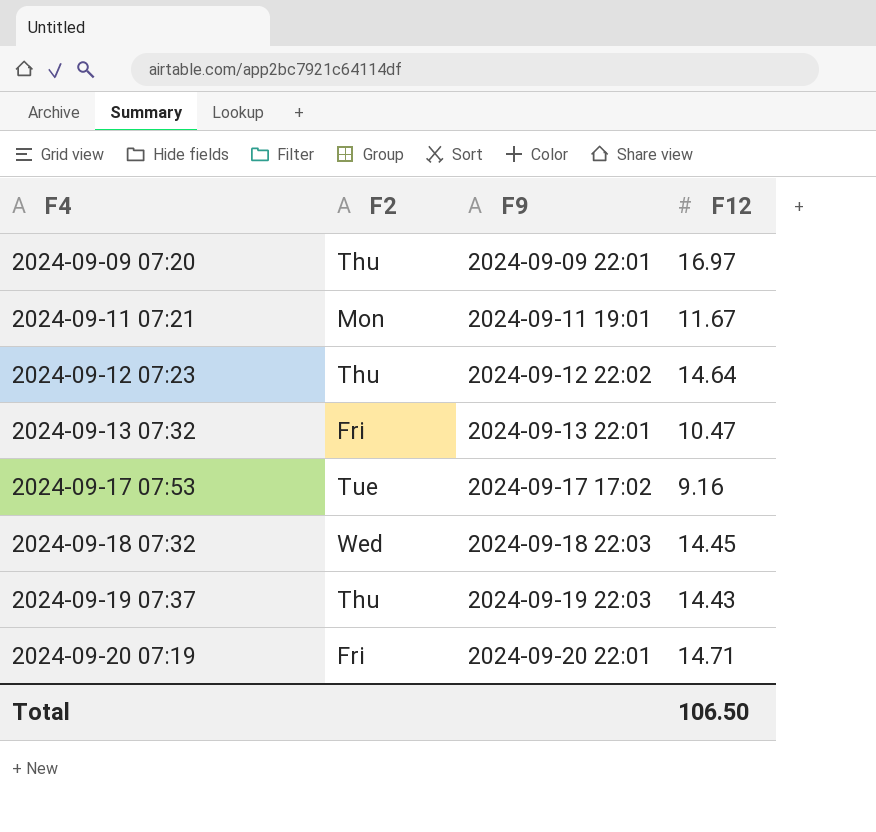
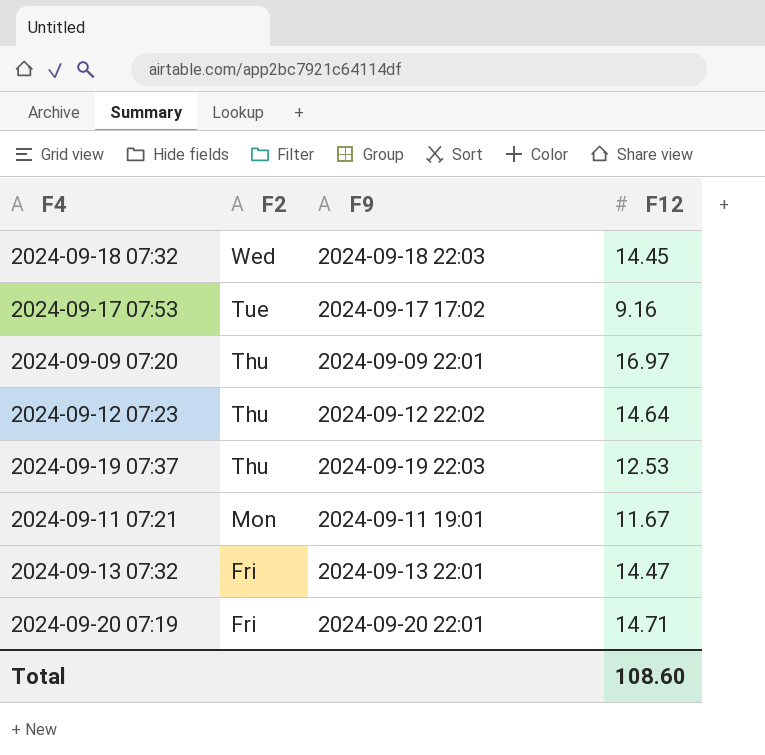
row order: F4 ascending -> F2 descending
2024-09-19 07:37 | F12: 14.43 -> 12.53
2024-09-13 07:32 | F12: 10.47 -> 14.47
Total | F12: 106.50 -> 108.60

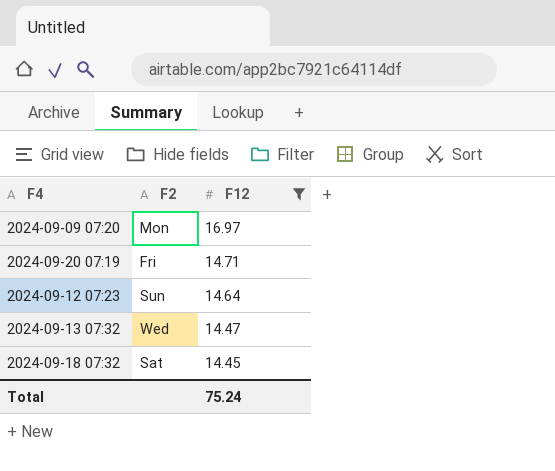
filter: none -> F12 >= 14.45
row order: F2 descending -> F12 descending
column F9 | position: 3 -> none
2024-09-09 07:20 | F2: Thu -> Mon
2024-09-12 07:23 | F2: Thu -> Sun
2024-09-13 07:32 | F2: Fri -> Wed
2024-09-18 07:32 | F2: Wed -> Sat
Total | F12: 108.60 -> 75.24

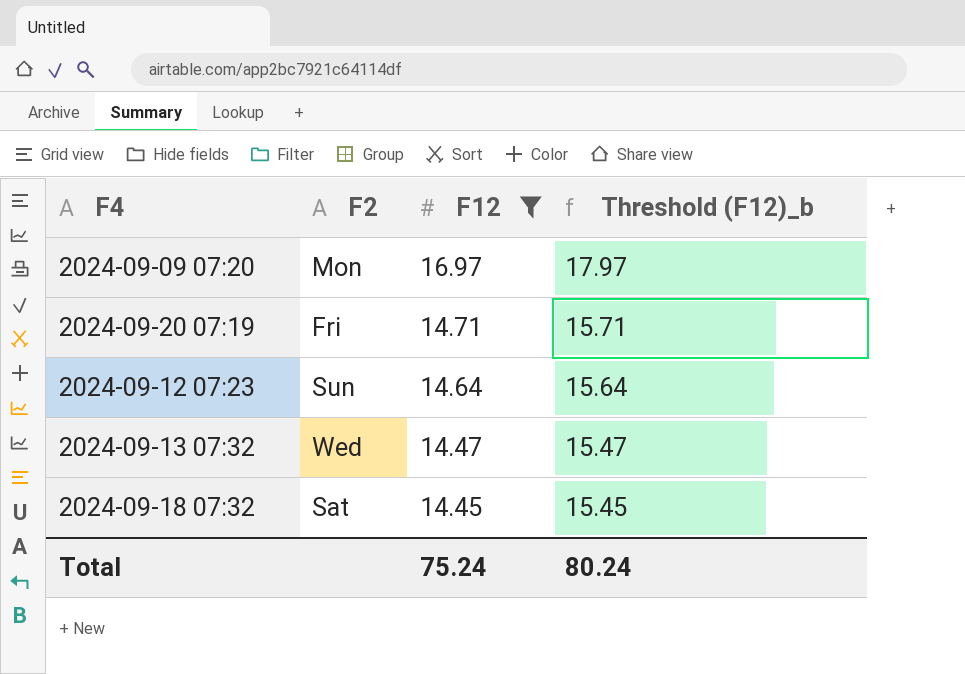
column Threshold (F12)_b | formula: none -> [F12] + 1

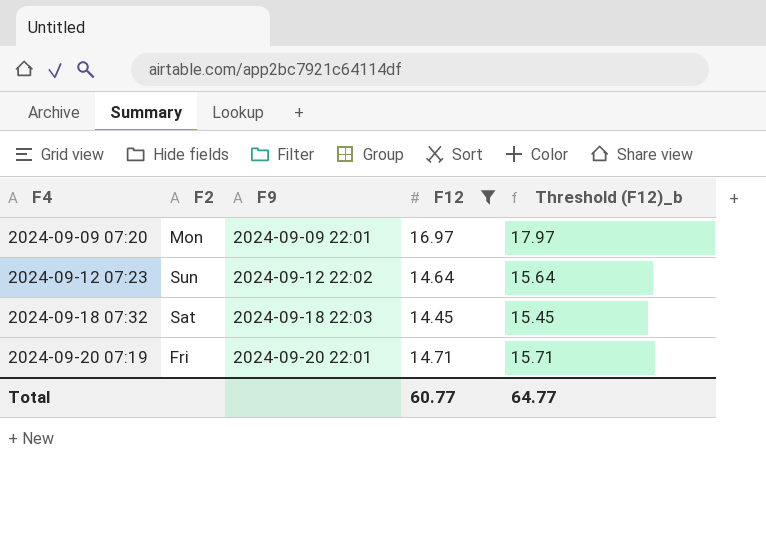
row order: F12 descending -> F4 ascending
column F9 | position: none -> 3
row 2024-09-13 07:32: Wed | 14.47 | 15.47 -> none
Total | F12: 75.24 -> 60.77
Total | Threshold (F12)_b: 80.24 -> 64.77

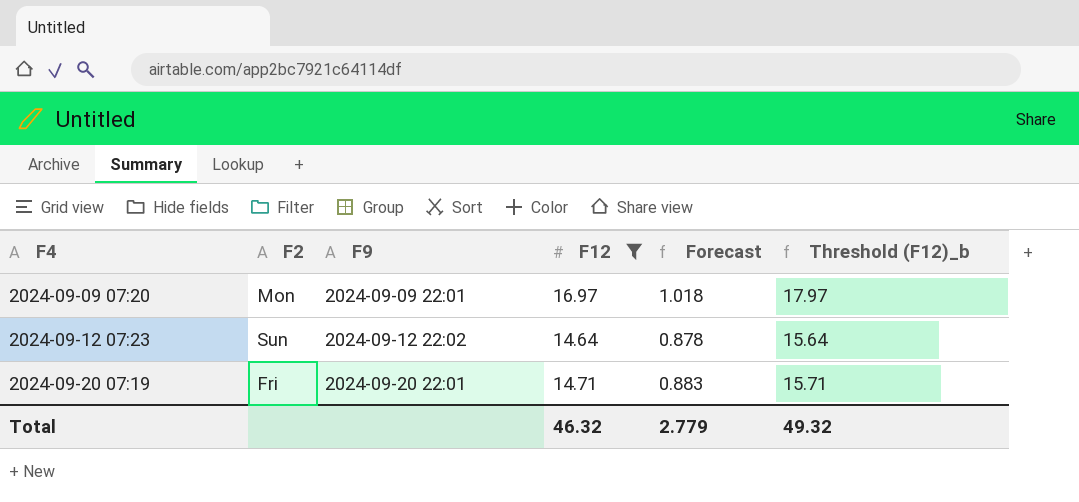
column Forecast | formula: none -> [F12] * 0.06
row 2024-09-18 07:32: Sat | 2024-09-18 22:03 | 14.45 | 15.45 -> none
Total | F12: 60.77 -> 46.32
Total | Threshold (F12)_b: 64.77 -> 49.32

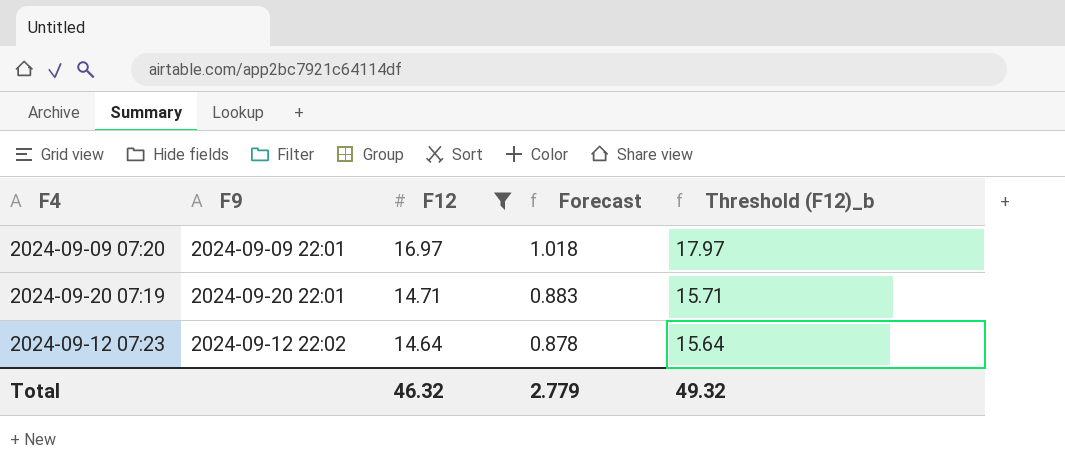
row order: F4 ascending -> F12 descending
column F2 | position: 2 -> none

